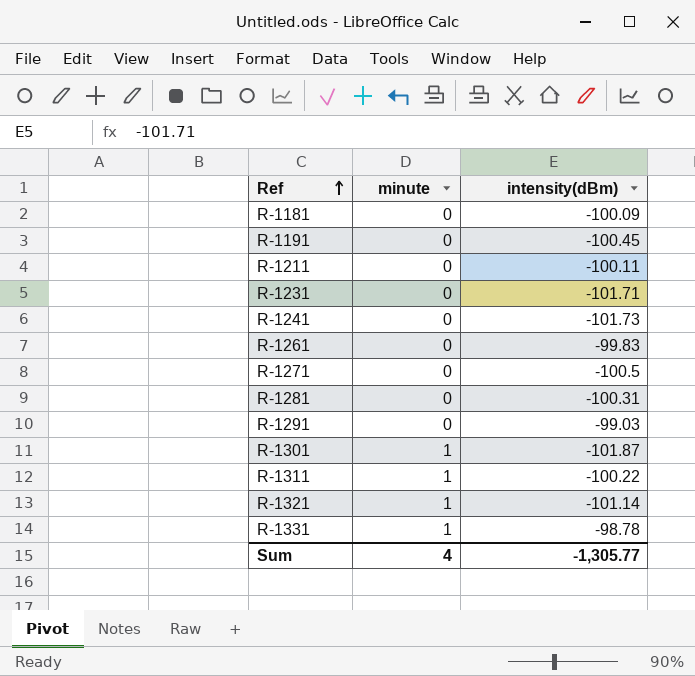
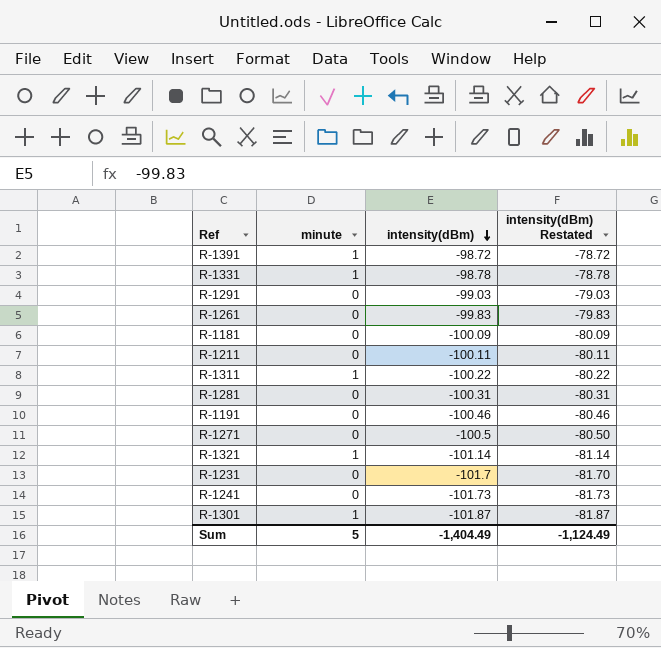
row order: Ref ascending -> intensity(dBm) descending
column intensity(dBm) Restated | formula: none -> [intensity(dBm)] + 20
row R-1391: none -> 1 | -98.72 | -78.72
R-1191 | intensity(dBm): -100.45 -> -100.46
R-1231 | intensity(dBm): -101.71 -> -101.7
Sum | minute: 4 -> 5
Sum | intensity(dBm): -1,305.77 -> -1,404.49

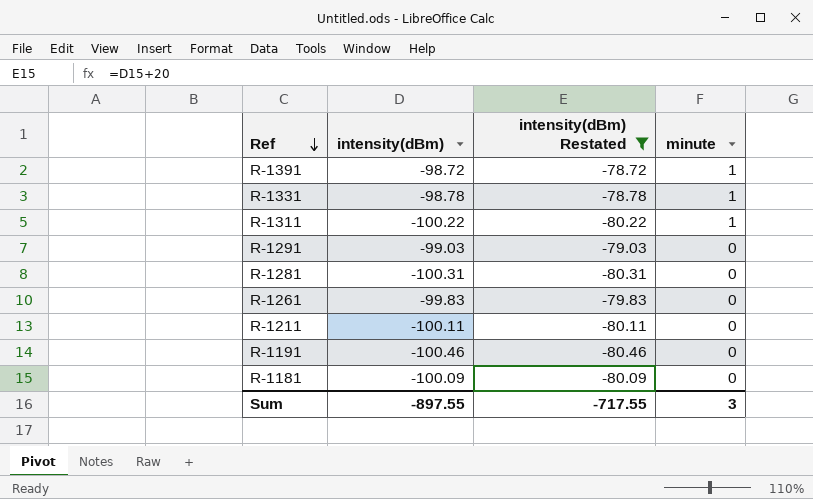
filter: none -> intensity(dBm) Restated >= -80.46
row order: intensity(dBm) descending -> Ref descending
column minute | position: 2 -> 4
Sum | intensity(dBm): -1,404.49 -> -897.55
Sum | intensity(dBm) Restated: -1,124.49 -> -717.55
Sum | minute: 5 -> 3

